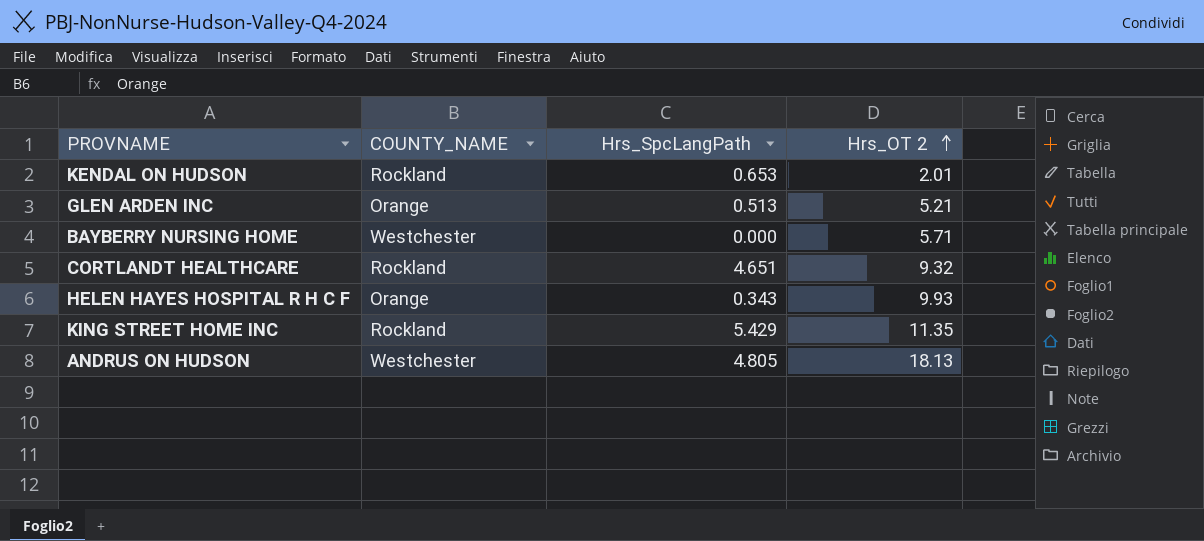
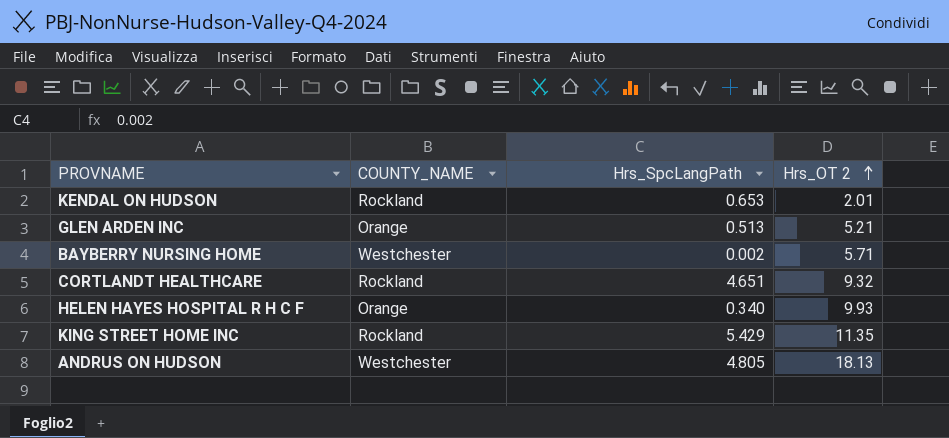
BAYBERRY NURSING HOME | Hrs_SpcLangPath: 0.000 -> 0.002
HELEN HAYES HOSPITAL R H C F | Hrs_SpcLangPath: 0.343 -> 0.340

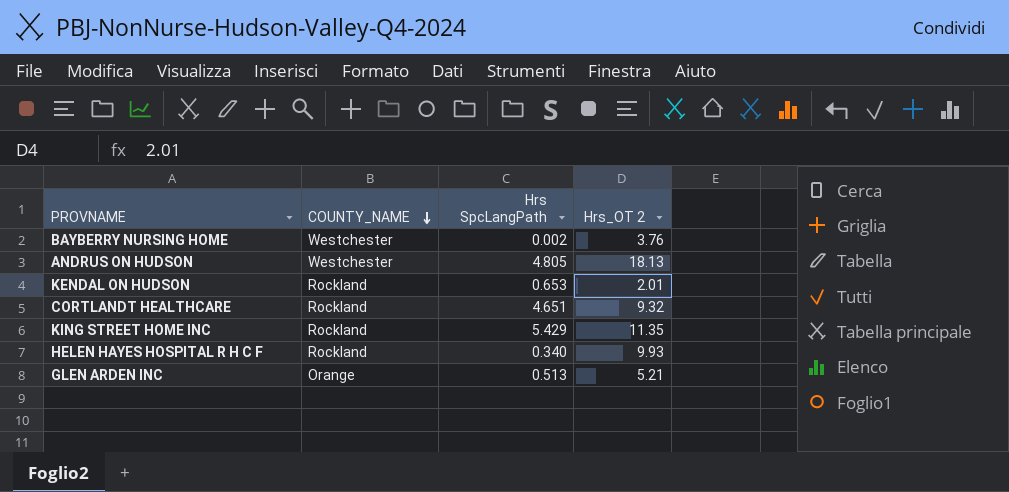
row order: Hrs_OT 2 ascending -> COUNTY_NAME descending
column name: Hrs_SpcLangPath -> Hrs SpcLangPath
BAYBERRY NURSING HOME | Hrs_OT 2: 5.71 -> 3.76
HELEN HAYES HOSPITAL R H C F | COUNTY_NAME: Orange -> Rockland

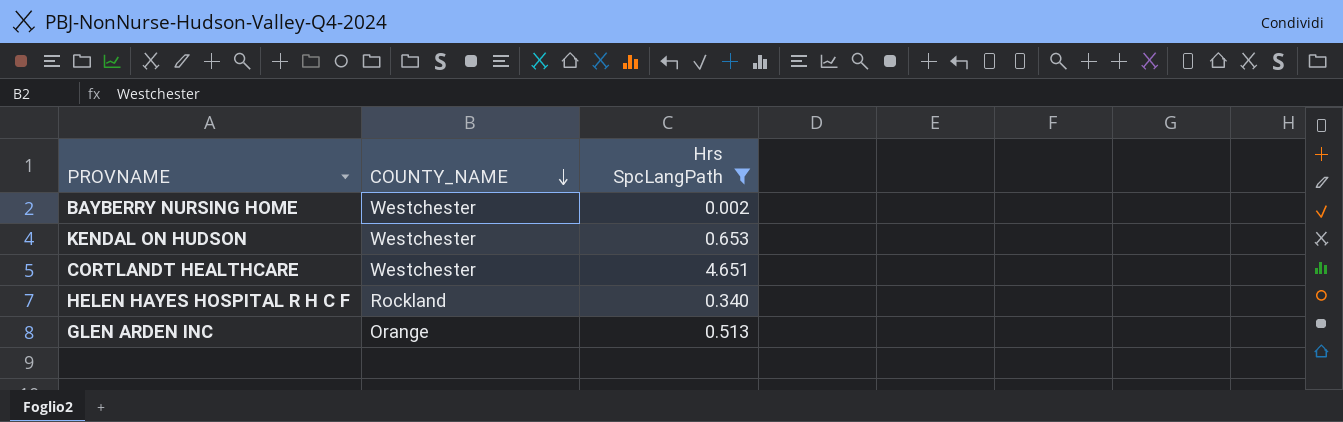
filter: none -> Hrs SpcLangPath <= 4.651
column Hrs_OT 2 | position: 4 -> none
KENDAL ON HUDSON | COUNTY_NAME: Rockland -> Westchester
CORTLANDT HEALTHCARE | COUNTY_NAME: Rockland -> Westchester

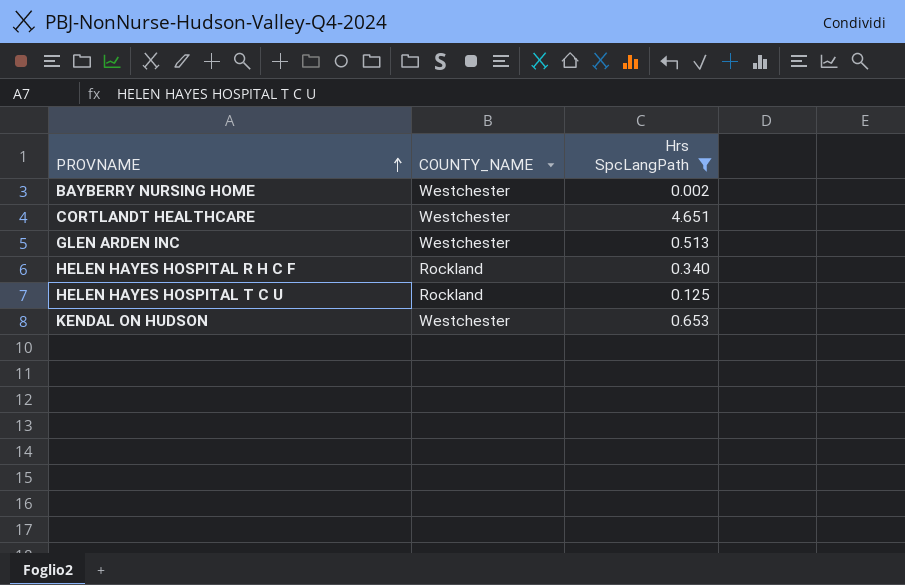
row order: COUNTY_NAME descending -> PROVNAME ascending
GLEN ARDEN INC | COUNTY_NAME: Orange -> Westchester
row HELEN HAYES HOSPITAL T C U: none -> Rockland | 0.125

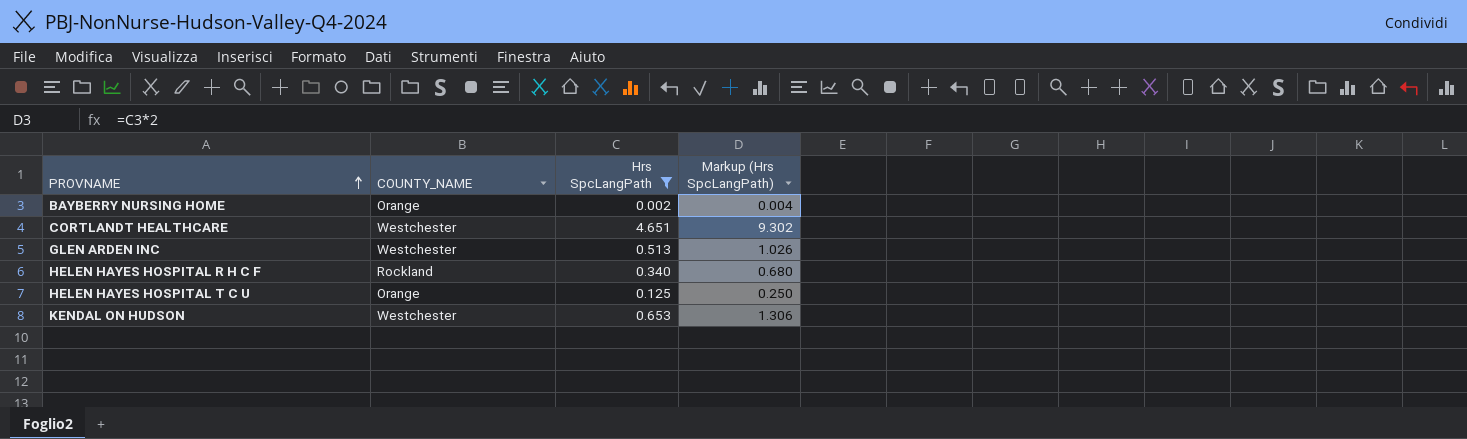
column Markup (Hrs SpcLangPath) | formula: none -> [Hrs SpcLangPath] * 2
BAYBERRY NURSING HOME | COUNTY_NAME: Westchester -> Orange
HELEN HAYES HOSPITAL T C U | COUNTY_NAME: Rockland -> Orange

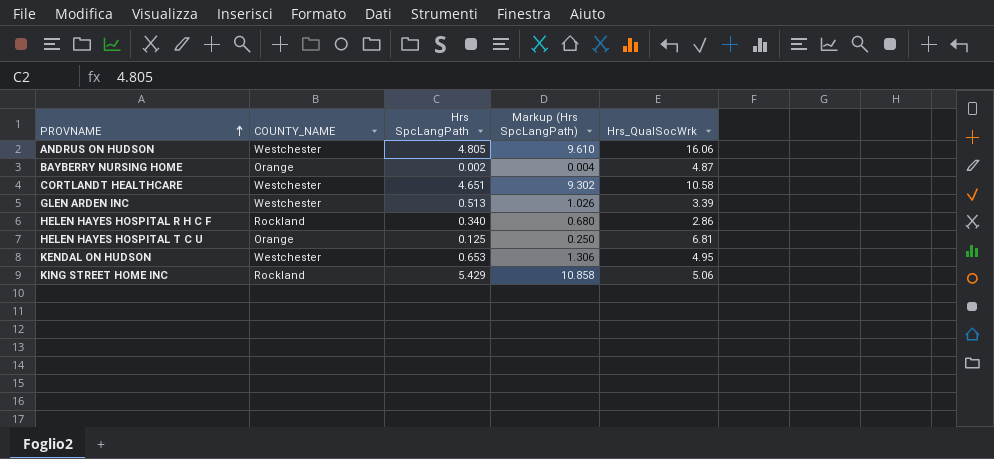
filter: Hrs SpcLangPath <= 4.651 -> none
column Hrs_QualSocWrk | position: none -> 5

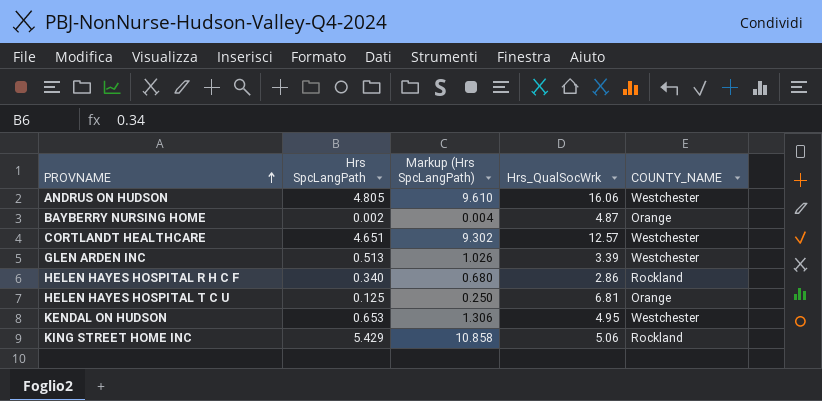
column COUNTY_NAME | position: 2 -> 5
CORTLANDT HEALTHCARE | Hrs_QualSocWrk: 10.58 -> 12.57

